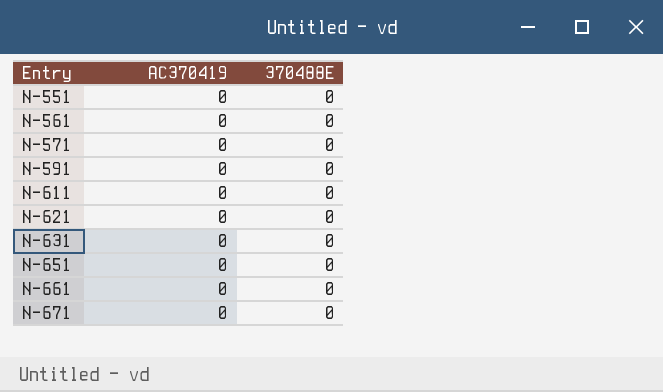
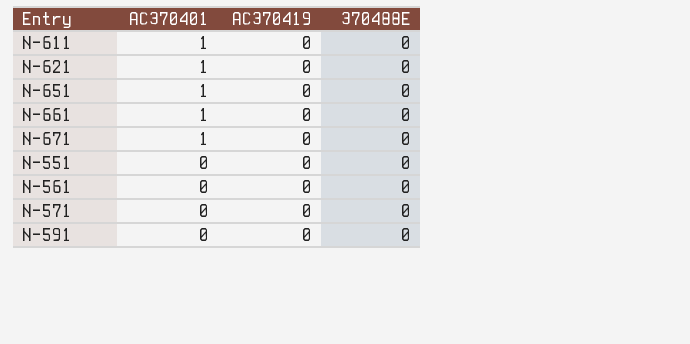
row order: Entry ascending -> AC370401 descending
column AC370401 | position: none -> 2
row N-631: 0 | 0 -> none

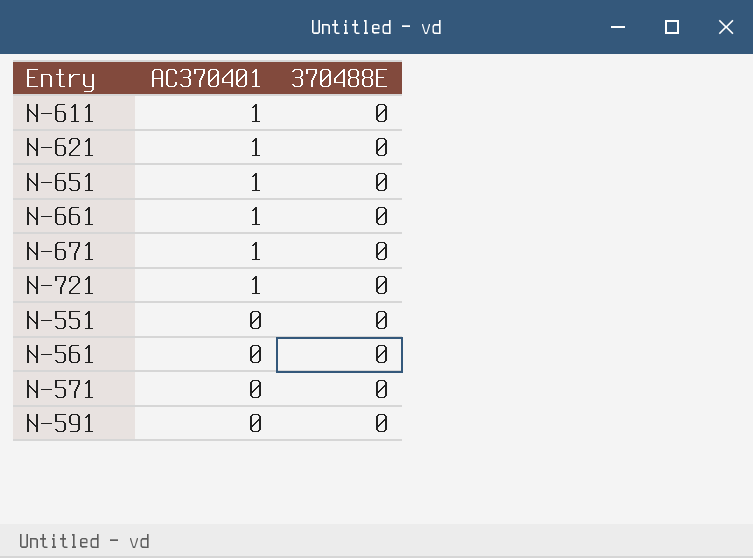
column AC370419 | position: 3 -> none
row N-721: none -> 1 | 0

